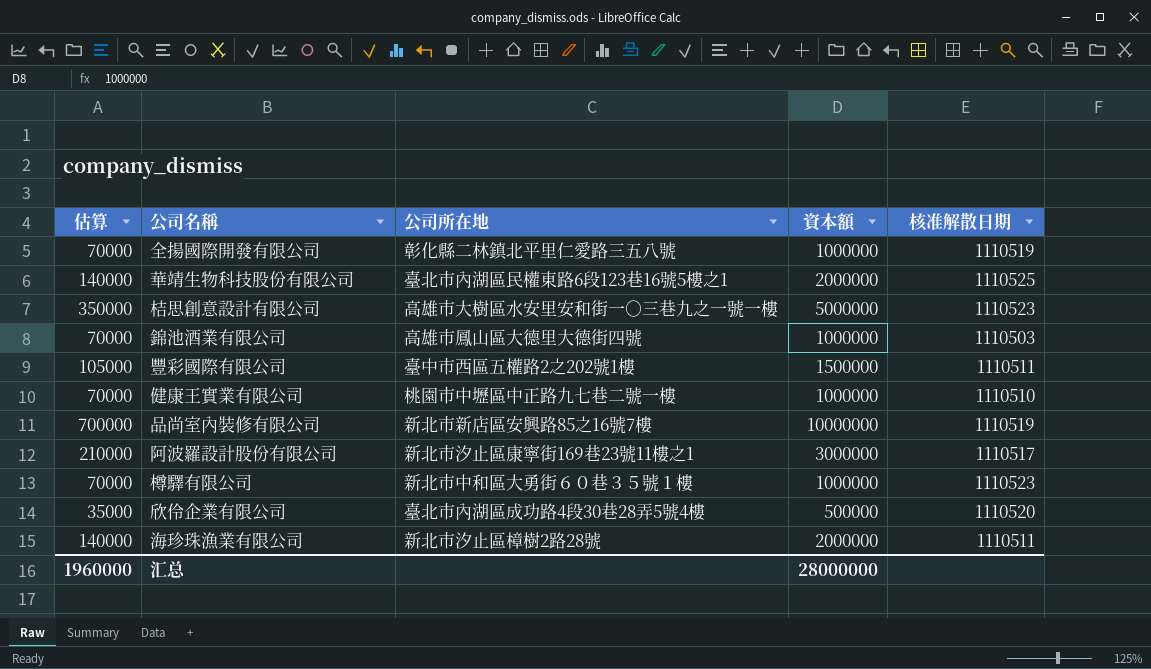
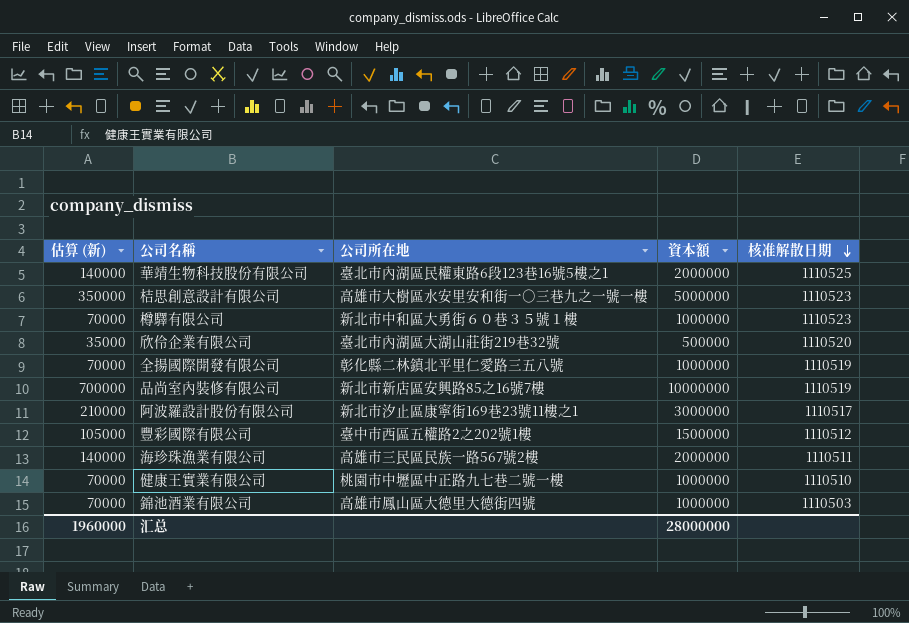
row order: none -> 核准解散日期 descending
column name: 估算 -> 估算 (新)
欣伶企業有限公司 | 公司所在地: 臺北市內湖區成功路4段30巷28弄5號4樓 -> 臺北市內湖區大湖山莊街219巷32號
豐彩國際有限公司 | 核准解散日期: 1110511 -> 1110512
海珍珠漁業有限公司 | 公司所在地: 新北市汐止區樟樹2路28號 -> 高雄市三民區民族一路567號2樓

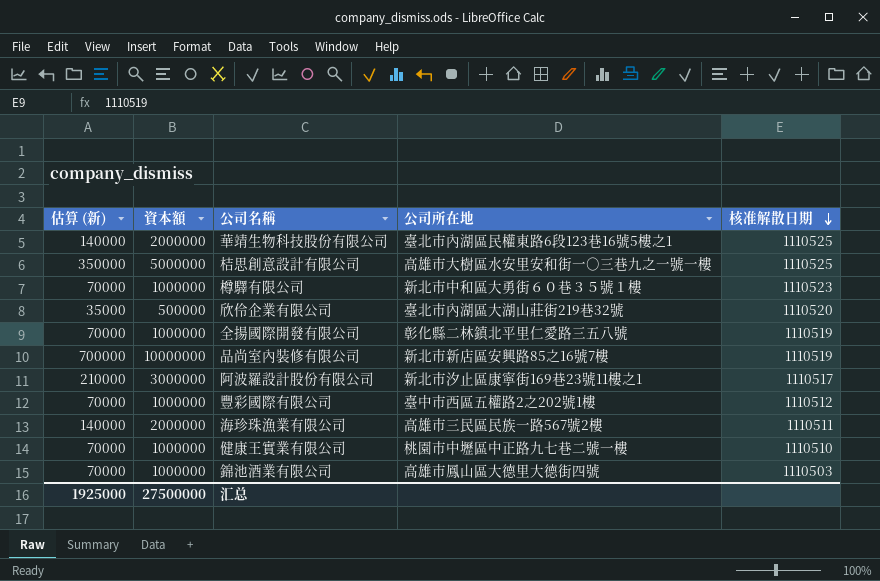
column 資本額 | position: 4 -> 2
桔思創意設計有限公司 | 核准解散日期: 1110523 -> 1110525
豐彩國際有限公司 | 估算 (新): 105000 -> 70000
豐彩國際有限公司 | 資本額: 1500000 -> 1000000
汇总 | 估算 (新): 1960000 -> 1925000
汇总 | 資本額: 28000000 -> 27500000

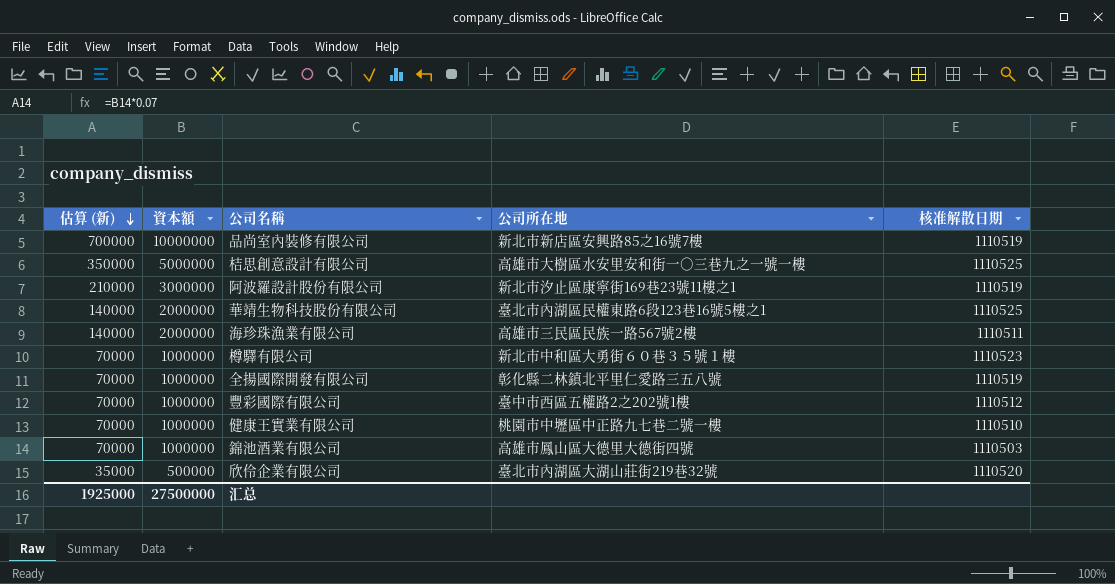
row order: 核准解散日期 descending -> 估算 (新) descending
阿波羅設計股份有限公司 | 核准解散日期: 1110517 -> 1110519

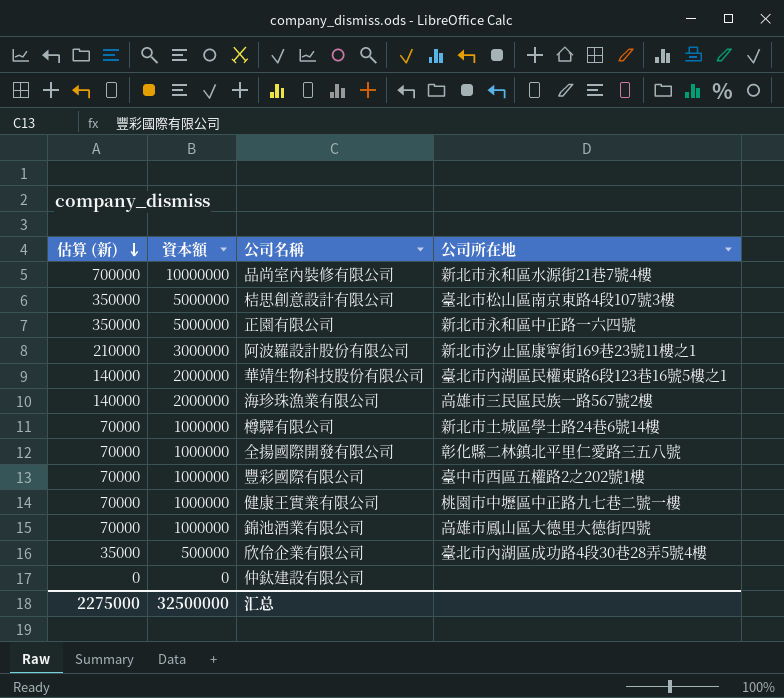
column 核准解散日期 | position: 5 -> none
品尚室內裝修有限公司 | 公司所在地: 新北市新店區安興路85之16號7樓 -> 新北市永和區水源街21巷7號4樓
桔思創意設計有限公司 | 公司所在地: 高雄市大樹區水安里安和街一○三巷九之一號一樓 -> 臺北市松山區南京東路4段107號3樓
row 正園有限公司: none -> 350000 | 5000000 | 新北市永和區中正路一六四號
樽驛有限公司 | 公司所在地: 新北市中和區大勇街６０巷３５號１樓 -> 新北市土城區學士路24巷6號14樓
欣伶企業有限公司 | 公司所在地: 臺北市內湖區大湖山莊街219巷32號 -> 臺北市內湖區成功路4段30巷28弄5號4樓
row 仲鈦建設有限公司: none -> 0 | 0 | none
汇总 | 估算 (新): 1925000 -> 2275000
汇总 | 資本額: 27500000 -> 32500000

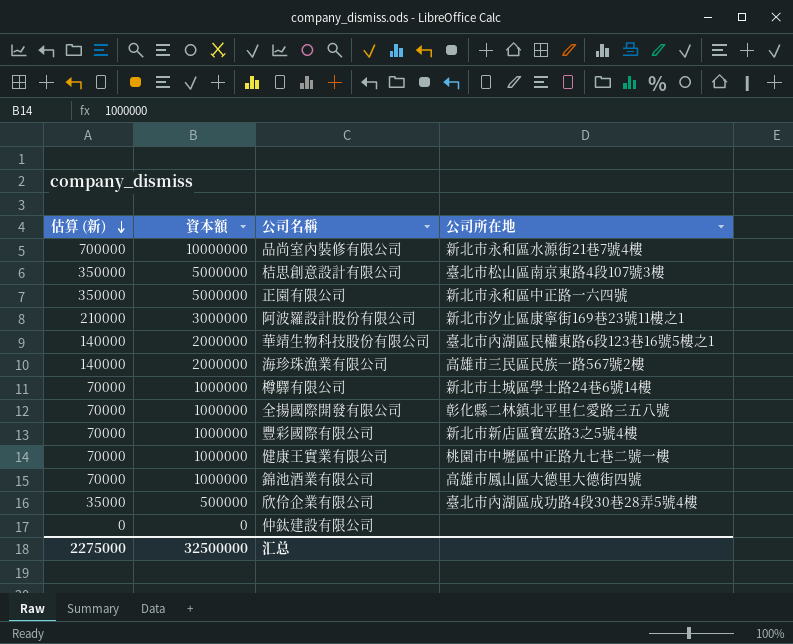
豐彩國際有限公司 | 公司所在地: 臺中市西區五權路2之202號1樓 -> 新北市新店區寶宏路3之5號4樓

